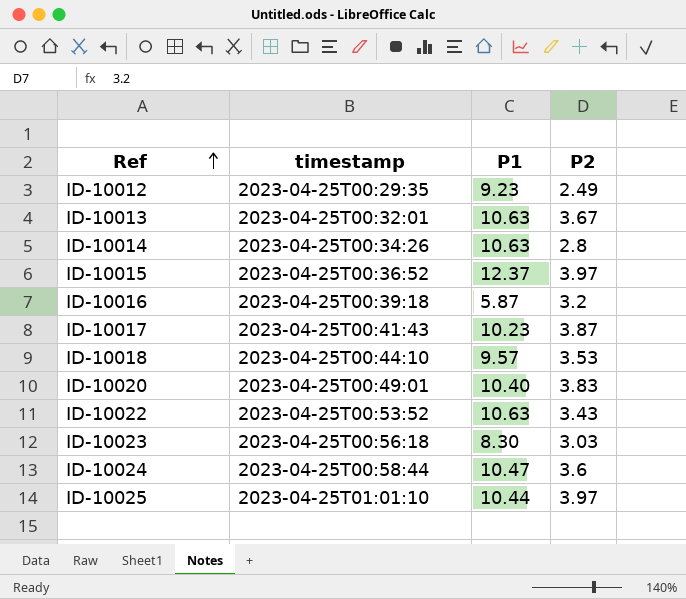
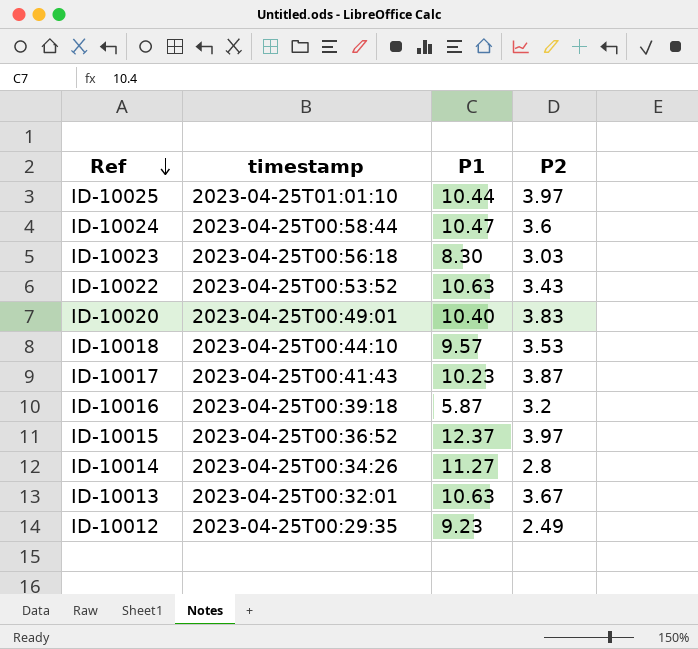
row order: Ref ascending -> Ref descending
ID-10014 | P1: 10.63 -> 11.27

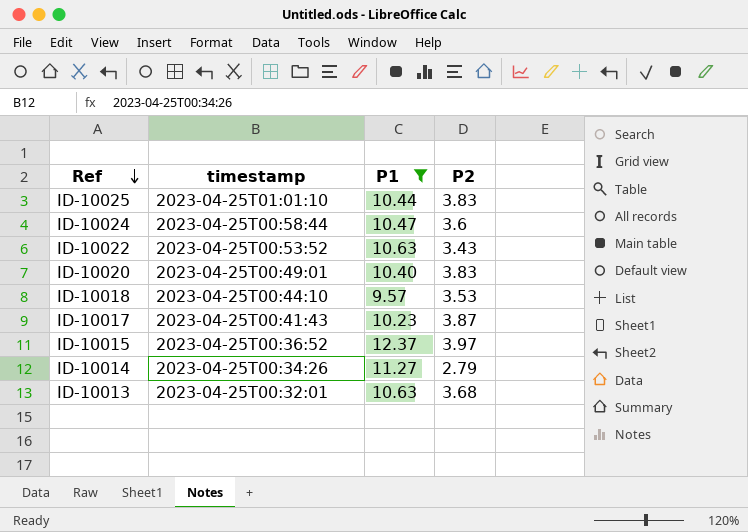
filter: none -> P1 >= 9.57
ID-10025 | P2: 3.97 -> 3.83
ID-10014 | P2: 2.8 -> 2.79
ID-10013 | P2: 3.67 -> 3.68

